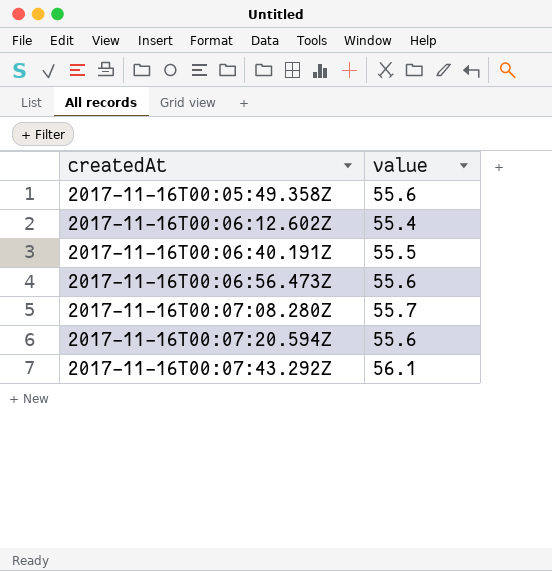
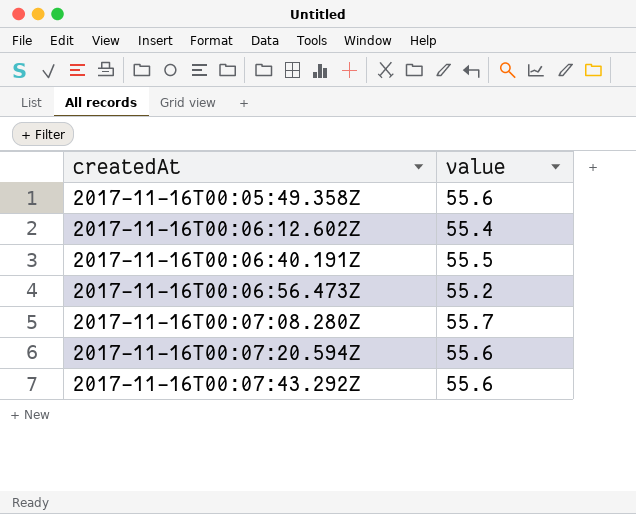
2017-11-16T00:06:56.473Z | value: 55.6 -> 55.2
2017-11-16T00:07:43.292Z | value: 56.1 -> 55.6

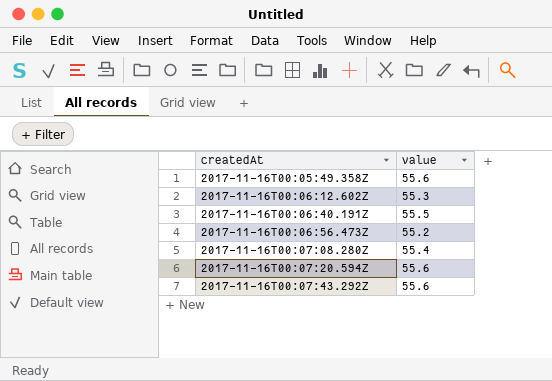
2017-11-16T00:06:12.602Z | value: 55.4 -> 55.3
2017-11-16T00:07:08.280Z | value: 55.7 -> 55.4

